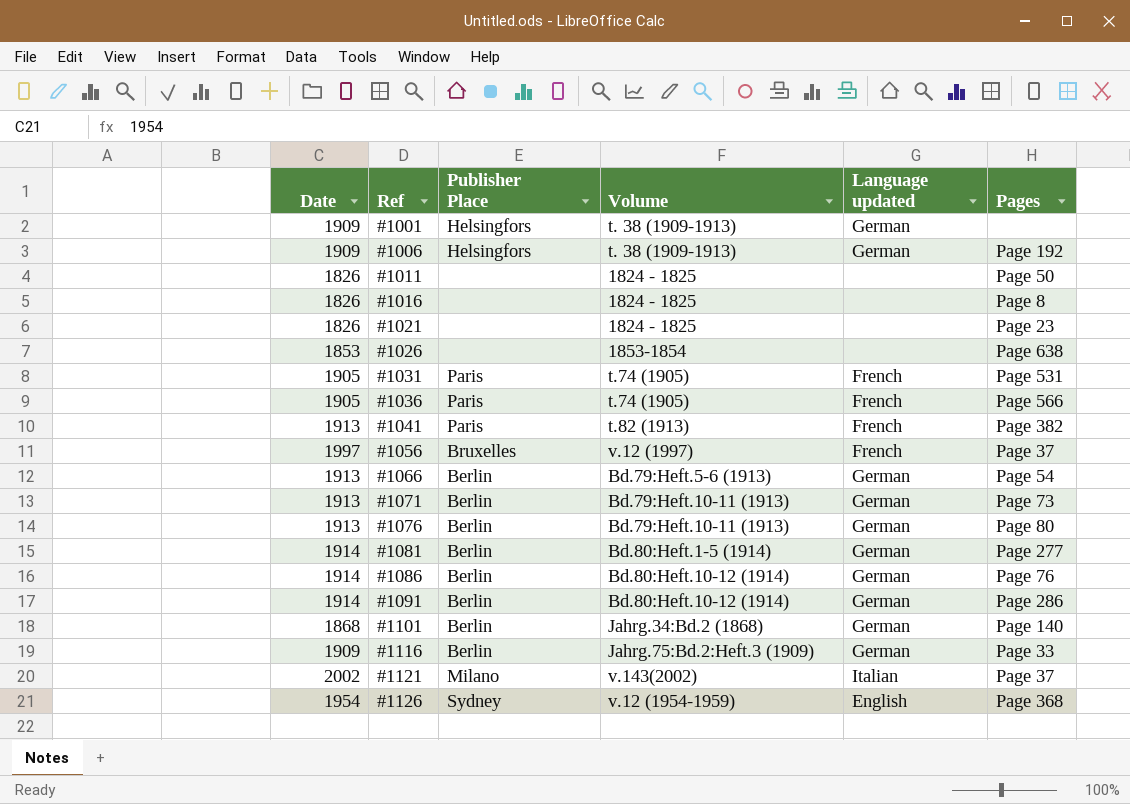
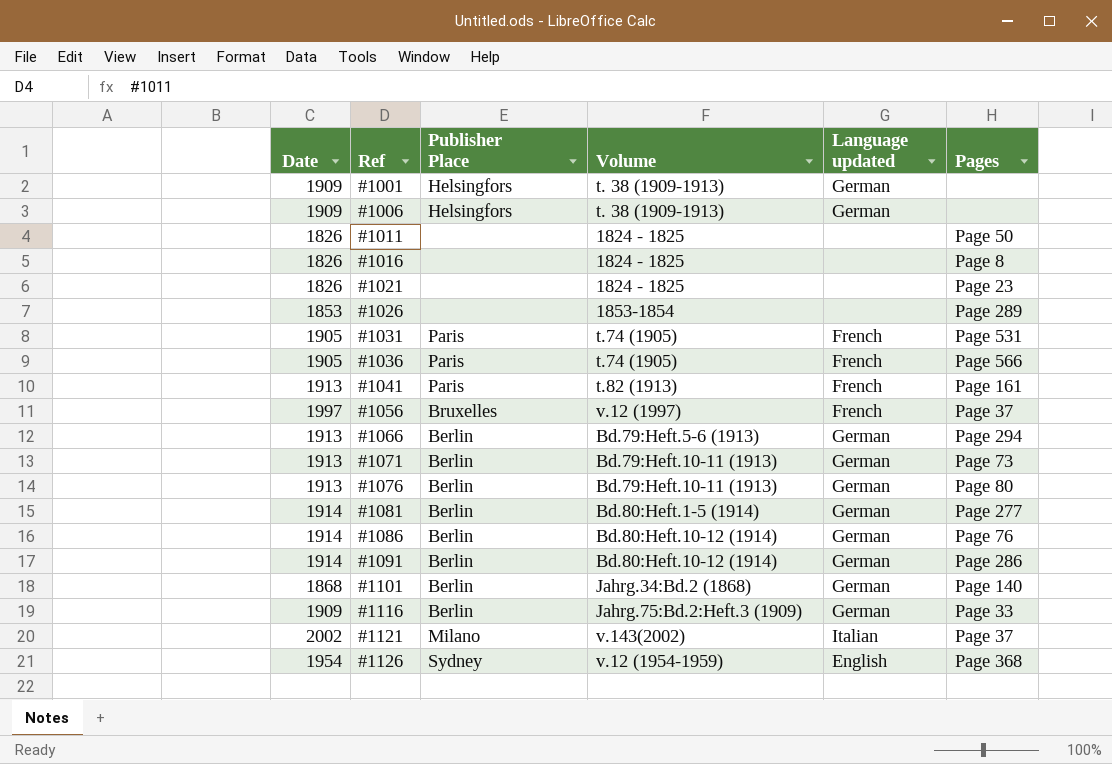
#1006 | Pages: Page 192 -> none
#1026 | Pages: Page 638 -> Page 289
#1041 | Pages: Page 382 -> Page 161
#1066 | Pages: Page 54 -> Page 294

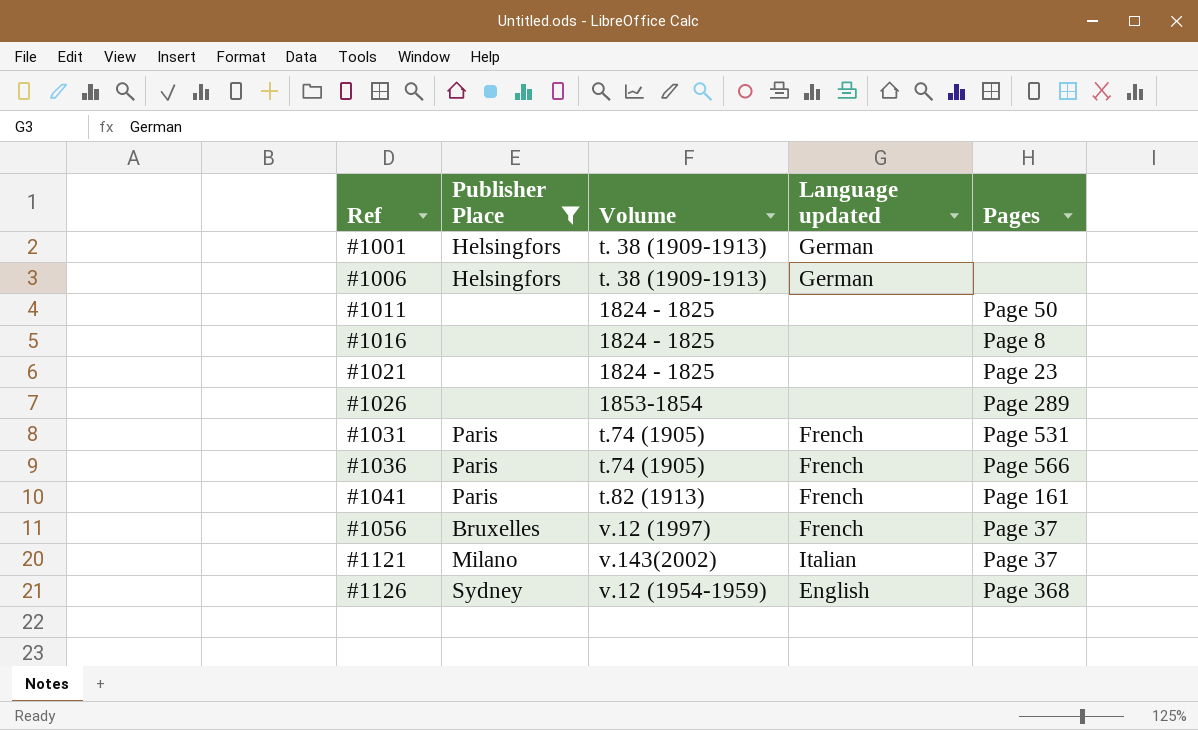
filter: none -> Publisher Place != Berlin
column Date | position: 1 -> none

